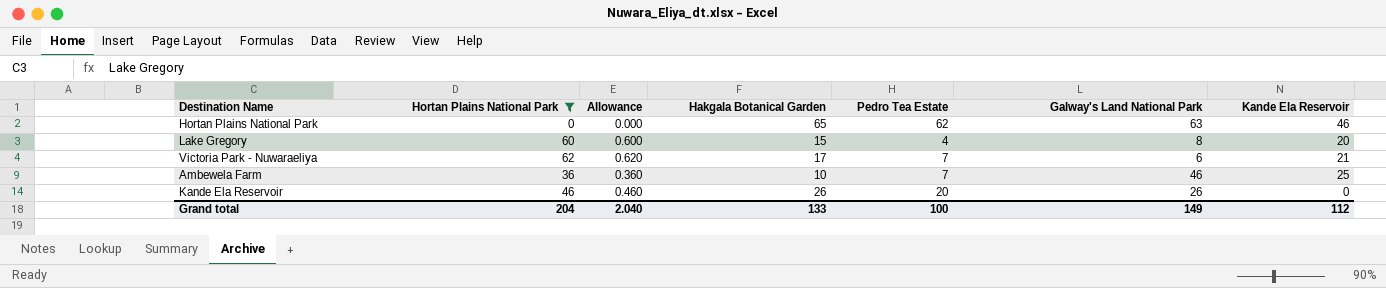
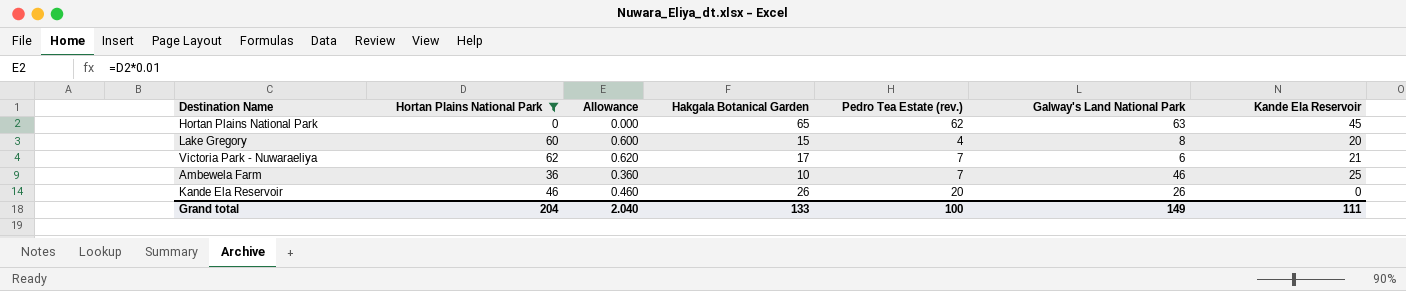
column name: Pedro Tea Estate -> Pedro Tea Estate (rev.)
Hortan Plains National Park | Kande Ela Reservoir: 46 -> 45
Grand total | Kande Ela Reservoir: 112 -> 111

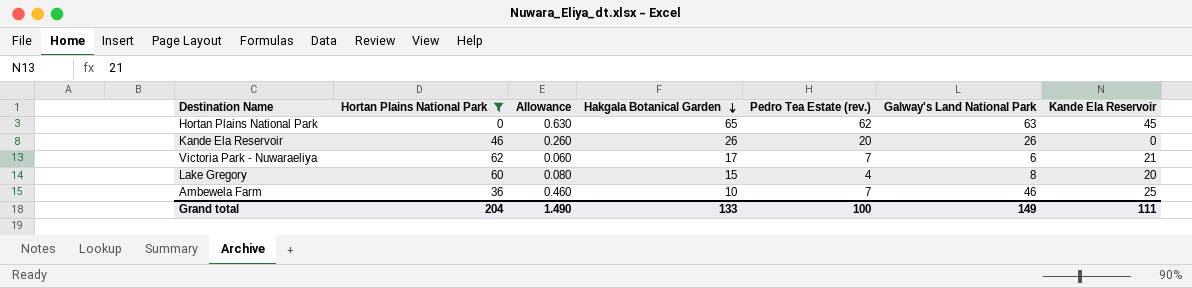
row order: none -> Hakgala Botanical Garden descending
column Allowance | formula: [Hortan Plains National Park] * 0.01 -> [Galway's Land National Park] * 0.01
Grand total | Allowance: 2.040 -> 1.490

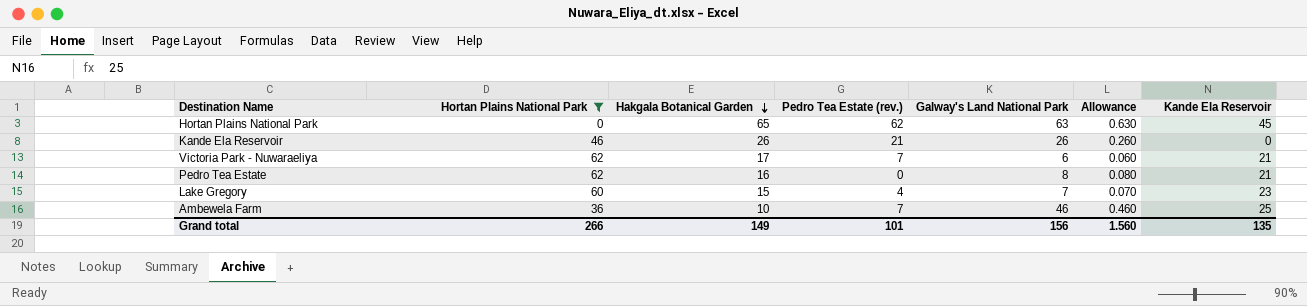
column Allowance | position: 3 -> 6
Kande Ela Reservoir | Pedro Tea Estate (rev.): 20 -> 21
row Pedro Tea Estate: none -> 62 | 16 | 0 | 8 | 0.080 | 21
Lake Gregory | Galway's Land National Park: 8 -> 7
Lake Gregory | Allowance: 0.080 -> 0.070
Lake Gregory | Kande Ela Reservoir: 20 -> 23
Grand total | Hortan Plains National Park: 204 -> 266
Grand total | Hakgala Botanical Garden: 133 -> 149
Grand total | Pedro Tea Estate (rev.): 100 -> 101
Grand total | Galway's Land National Park: 149 -> 156
Grand total | Allowance: 1.490 -> 1.560
Grand total | Kande Ela Reservoir: 111 -> 135

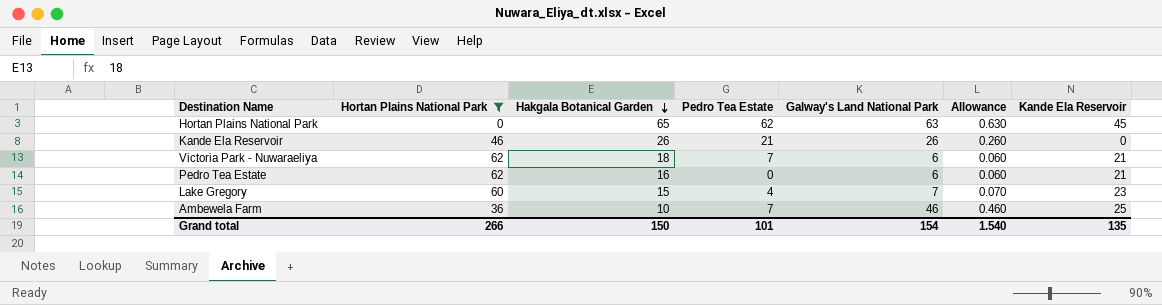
column name: Pedro Tea Estate (rev.) -> Pedro Tea Estate
Victoria Park - Nuwaraeliya | Hakgala Botanical Garden: 17 -> 18
Pedro Tea Estate | Galway's Land National Park: 8 -> 6
Pedro Tea Estate | Allowance: 0.080 -> 0.060
Grand total | Hakgala Botanical Garden: 149 -> 150
Grand total | Galway's Land National Park: 156 -> 154
Grand total | Allowance: 1.560 -> 1.540

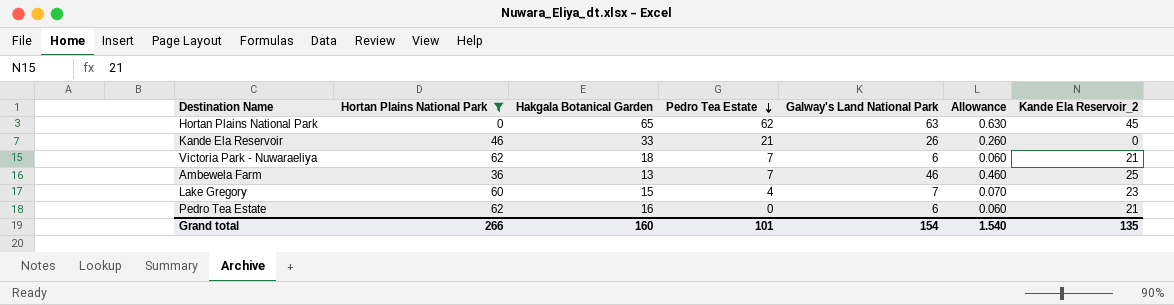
row order: Hakgala Botanical Garden descending -> Pedro Tea Estate descending
column name: Kande Ela Reservoir -> Kande Ela Reservoir_2
Kande Ela Reservoir | Hakgala Botanical Garden: 26 -> 33
Ambewela Farm | Hakgala Botanical Garden: 10 -> 13
Grand total | Hakgala Botanical Garden: 150 -> 160

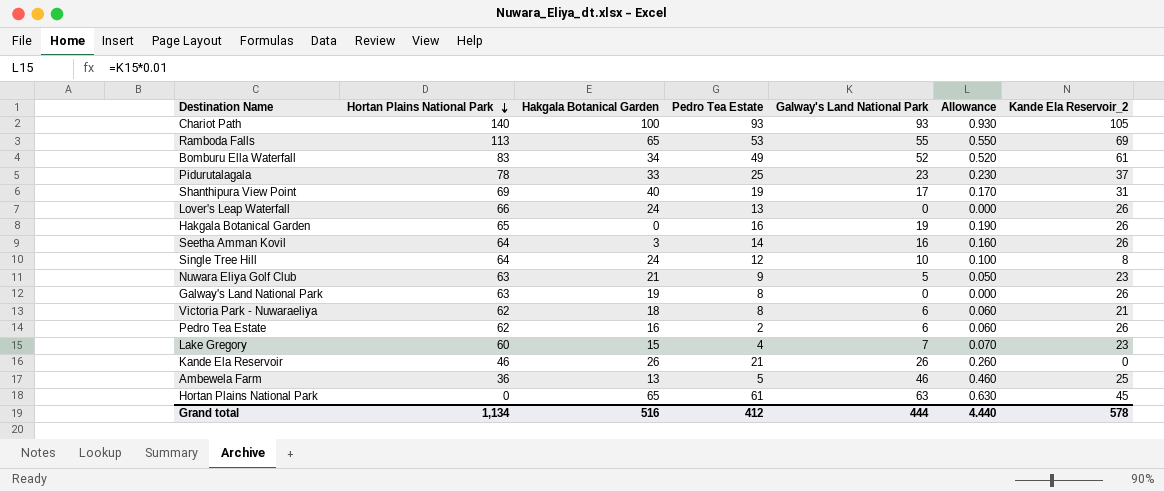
filter: Hortan Plains National Park <= 62 -> none
row order: Pedro Tea Estate descending -> Hortan Plains National Park descending
Victoria Park - Nuwaraeliya | Pedro Tea Estate: 7 -> 8
Pedro Tea Estate | Pedro Tea Estate: 0 -> 2
Pedro Tea Estate | Kande Ela Reservoir_2: 21 -> 26
Kande Ela Reservoir | Hakgala Botanical Garden: 33 -> 26
Ambewela Farm | Pedro Tea Estate: 7 -> 5
Hortan Plains National Park | Pedro Tea Estate: 62 -> 61
Grand total | Hortan Plains National Park: 266 -> 1,134
Grand total | Hakgala Botanical Garden: 160 -> 516
Grand total | Pedro Tea Estate: 101 -> 412
Grand total | Galway's Land National Park: 154 -> 444
Grand total | Allowance: 1.540 -> 4.440
Grand total | Kande Ela Reservoir_2: 135 -> 578

